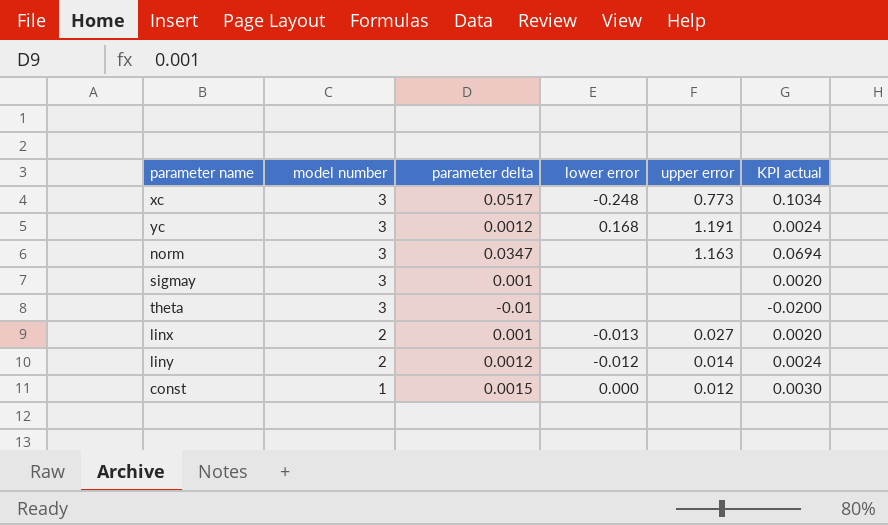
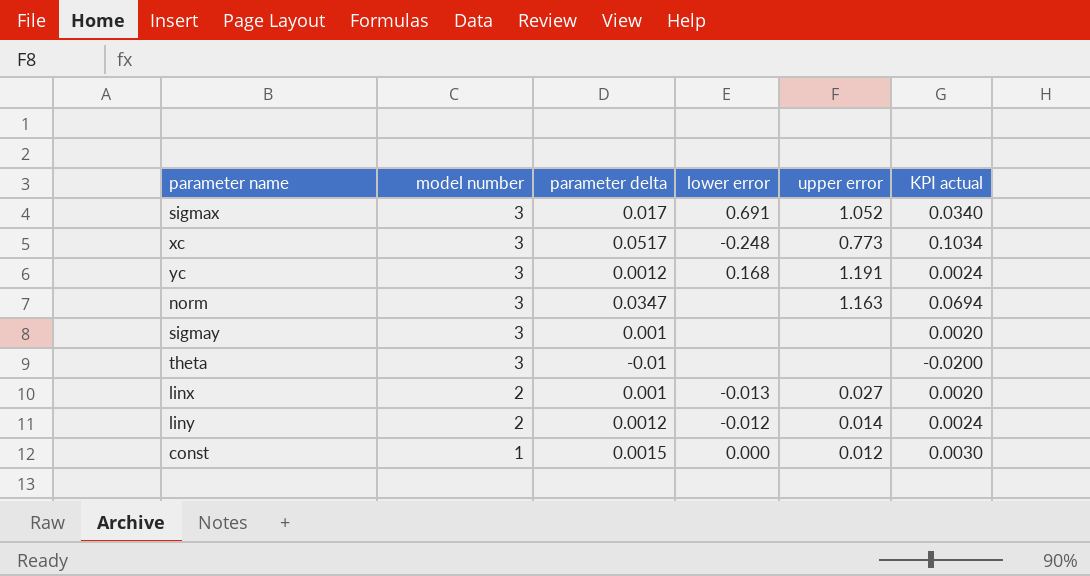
row sigmax: none -> 3 | 0.017 | 0.691 | 1.052 | 0.0340

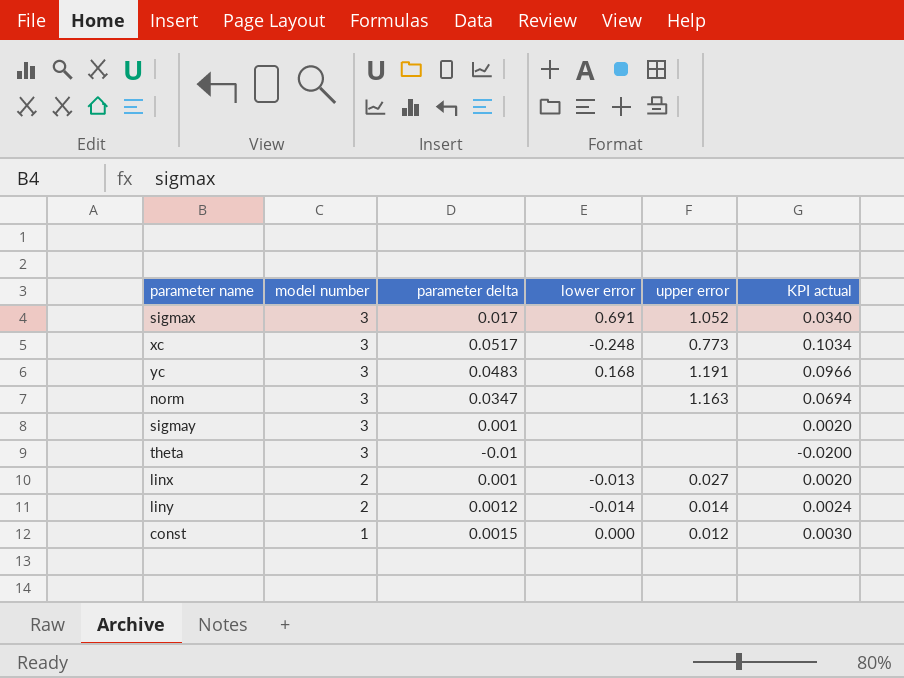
yc | parameter delta: 0.0012 -> 0.0483
yc | KPI actual: 0.0024 -> 0.0966
liny | lower error: -0.012 -> -0.014

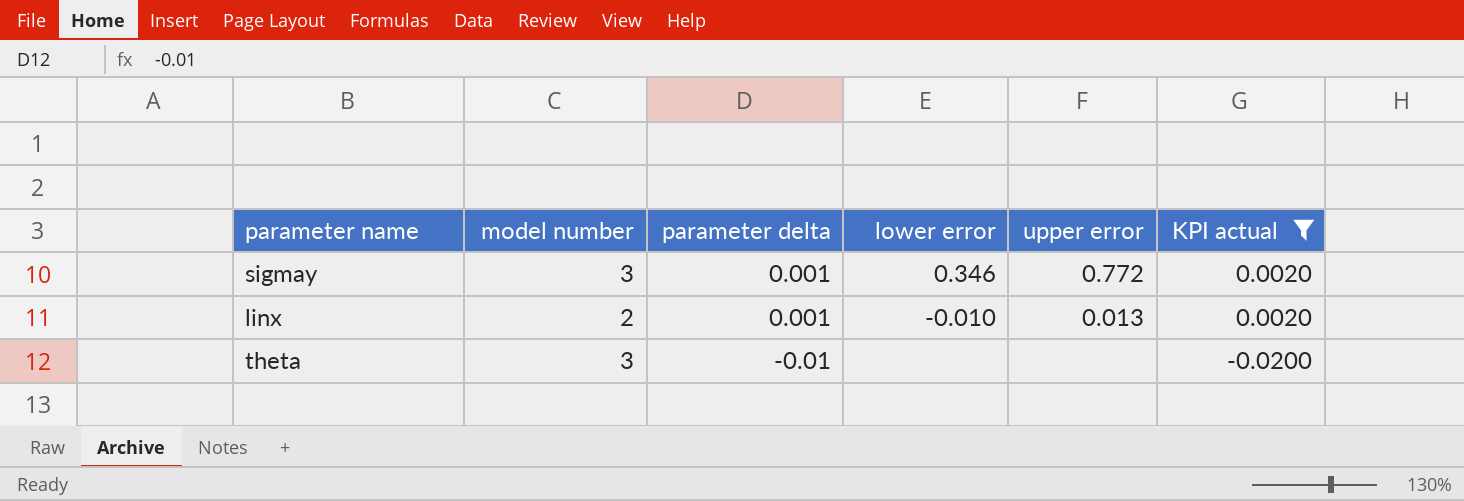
filter: none -> KPI actual <= 0.0020
row order: model number descending -> parameter delta descending
sigmay | lower error: none -> 0.346
sigmay | upper error: none -> 0.772
linx | lower error: -0.013 -> -0.010
linx | upper error: 0.027 -> 0.013

